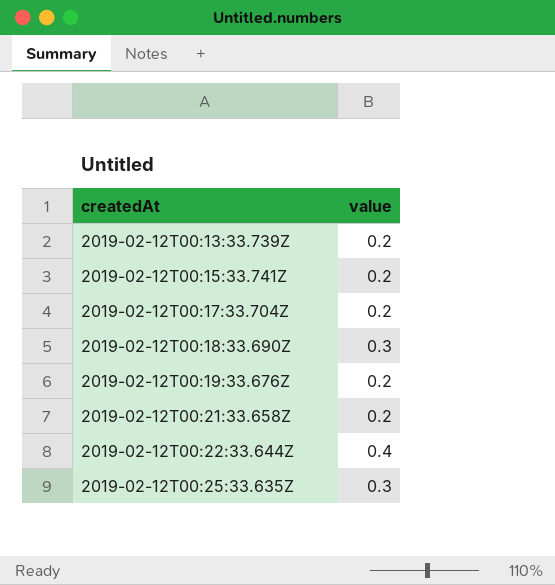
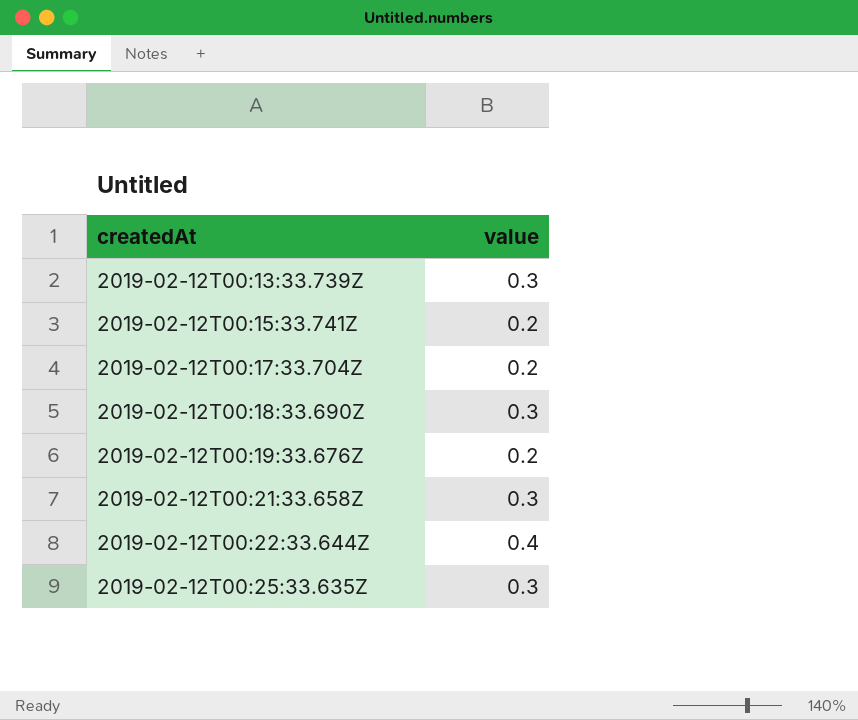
2019-02-12T00:13:33.739Z | value: 0.2 -> 0.3
2019-02-12T00:21:33.658Z | value: 0.2 -> 0.3

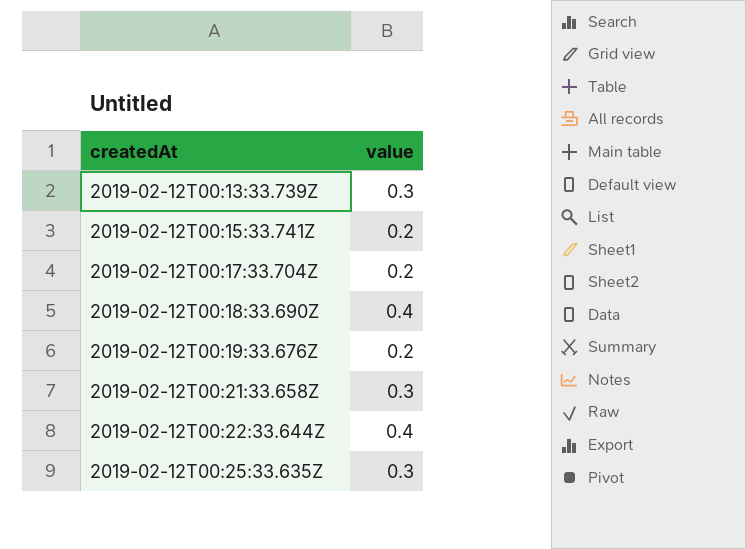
2019-02-12T00:18:33.690Z | value: 0.3 -> 0.4

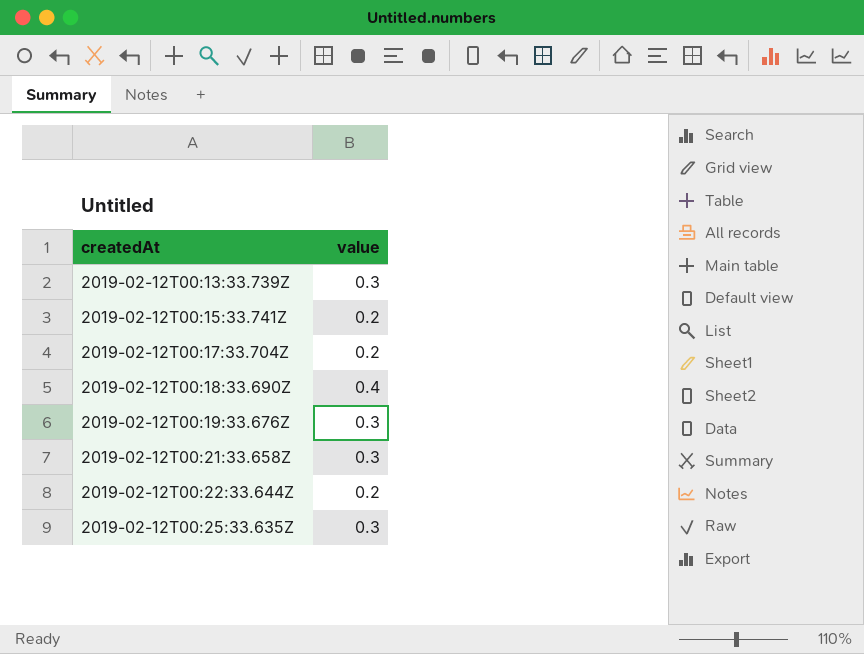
2019-02-12T00:19:33.676Z | value: 0.2 -> 0.3
2019-02-12T00:22:33.644Z | value: 0.4 -> 0.2

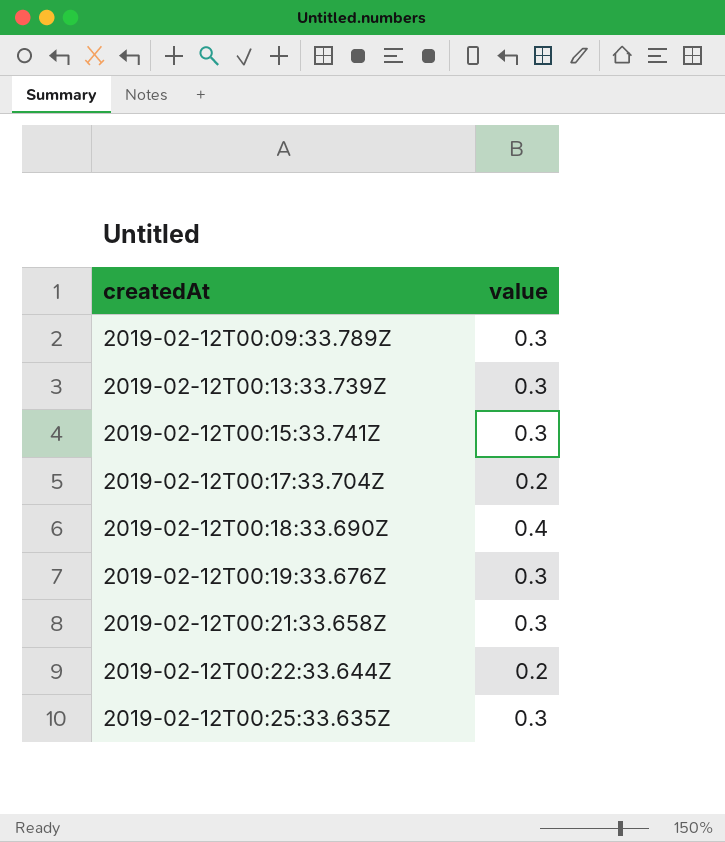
row 2019-02-12T00:09:33.789Z: none -> 0.3
2019-02-12T00:15:33.741Z | value: 0.2 -> 0.3

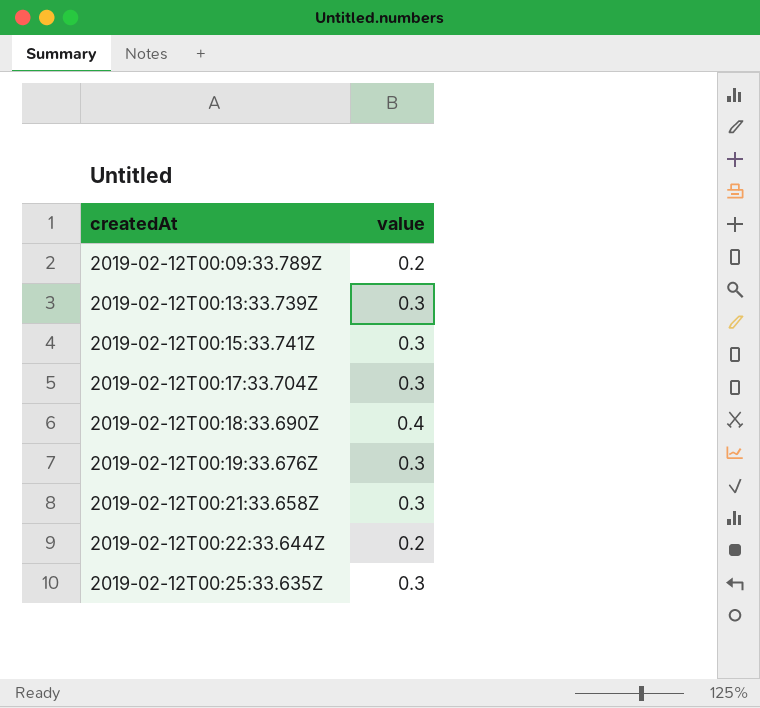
2019-02-12T00:09:33.789Z | value: 0.3 -> 0.2
2019-02-12T00:17:33.704Z | value: 0.2 -> 0.3

